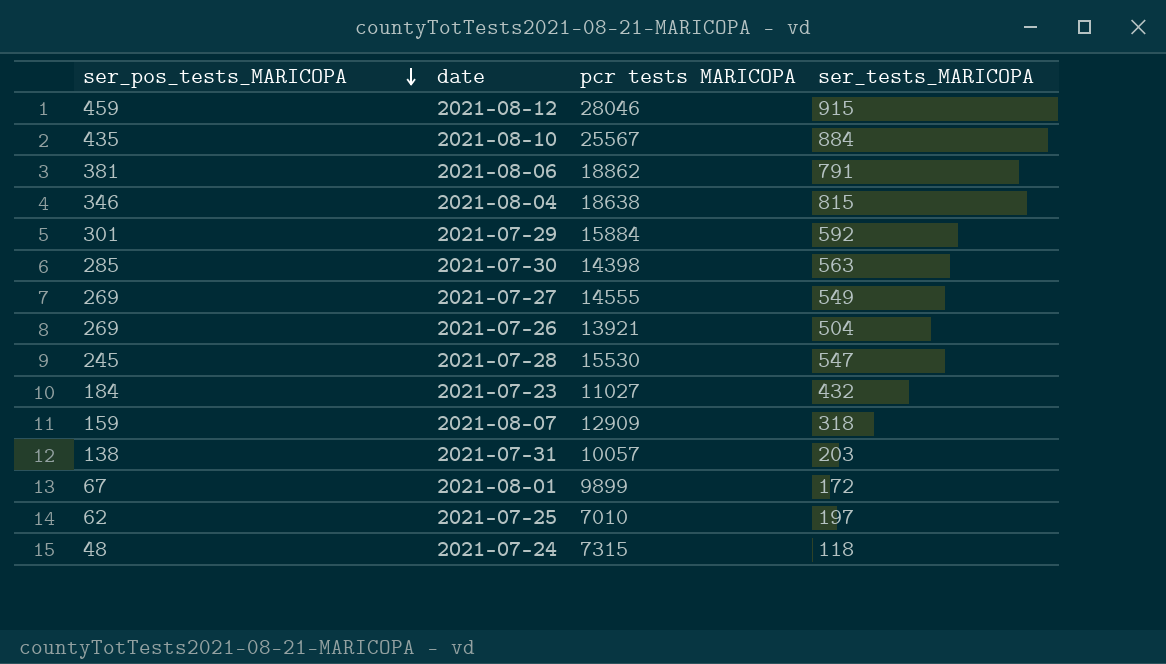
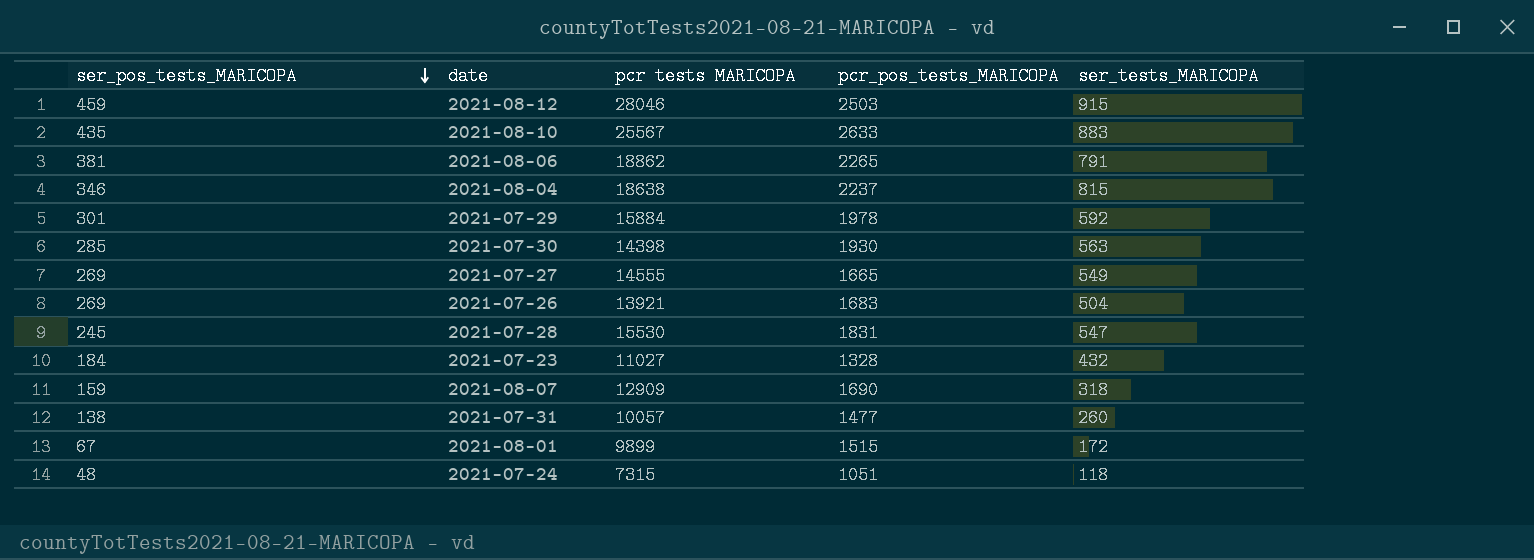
column pcr_pos_tests_MARICOPA | position: none -> 4
row 2021-07-25: 62 | 7010 | 197 -> none
2021-08-10 | ser_tests_MARICOPA: 884 -> 883
2021-07-31 | ser_tests_MARICOPA: 203 -> 260

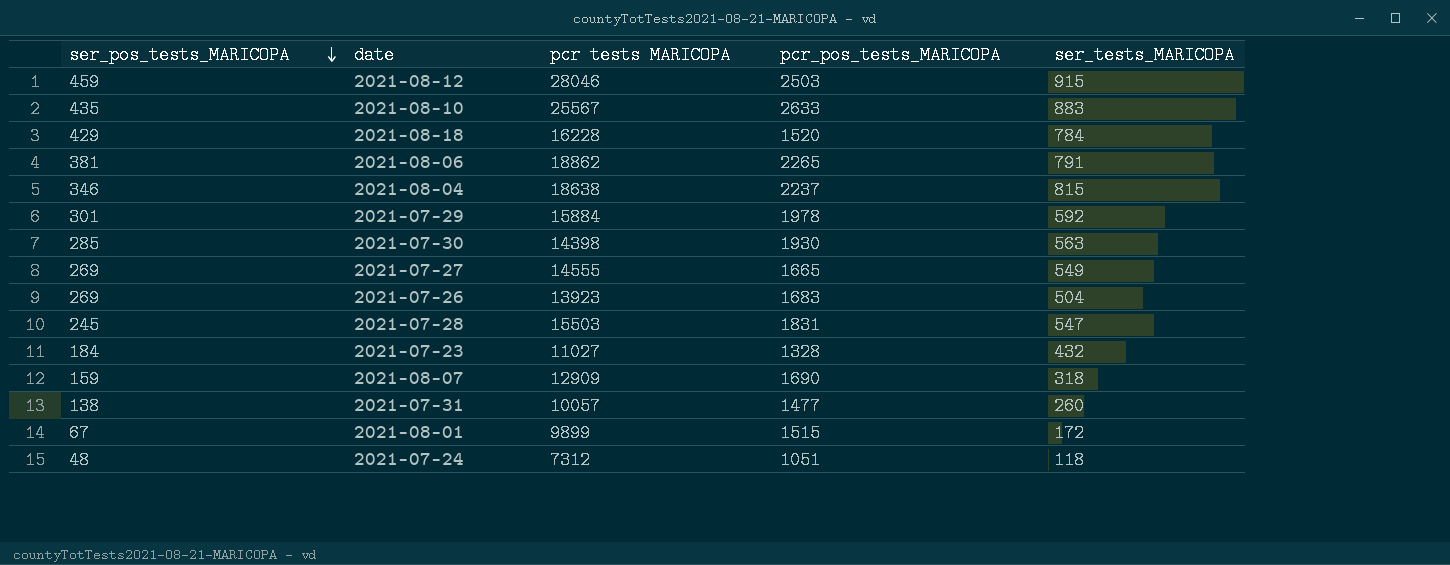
row 2021-08-18: none -> 429 | 16228 | 1520 | 784
2021-07-26 | pcr tests MARICOPA: 13921 -> 13923
2021-07-28 | pcr tests MARICOPA: 15530 -> 15503
2021-07-24 | pcr tests MARICOPA: 7315 -> 7312

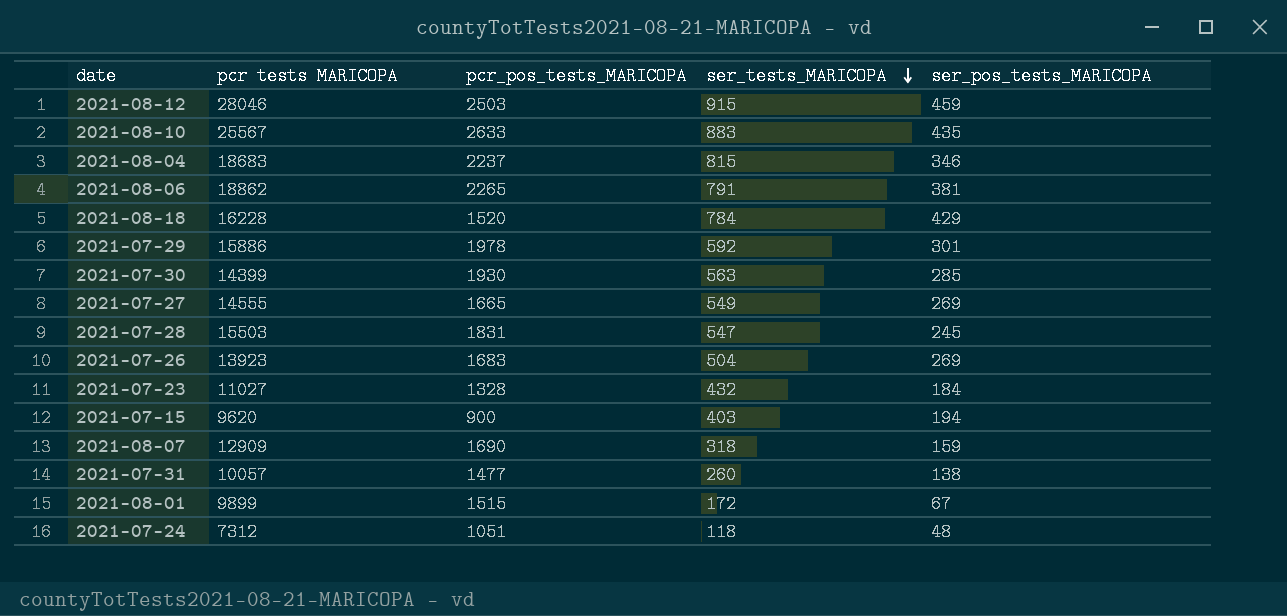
row order: ser_pos_tests_MARICOPA descending -> ser_tests_MARICOPA descending
column ser_pos_tests_MARICOPA | position: 1 -> 5
2021-08-04 | pcr tests MARICOPA: 18638 -> 18683
2021-07-29 | pcr tests MARICOPA: 15884 -> 15886
2021-07-30 | pcr tests MARICOPA: 14398 -> 14399
row 2021-07-15: none -> 9620 | 900 | 403 | 194

